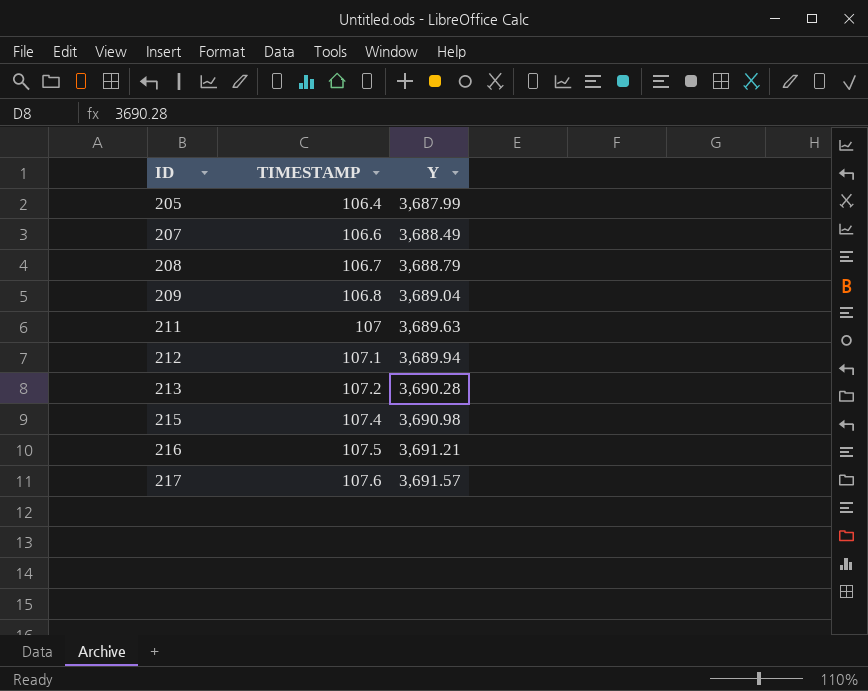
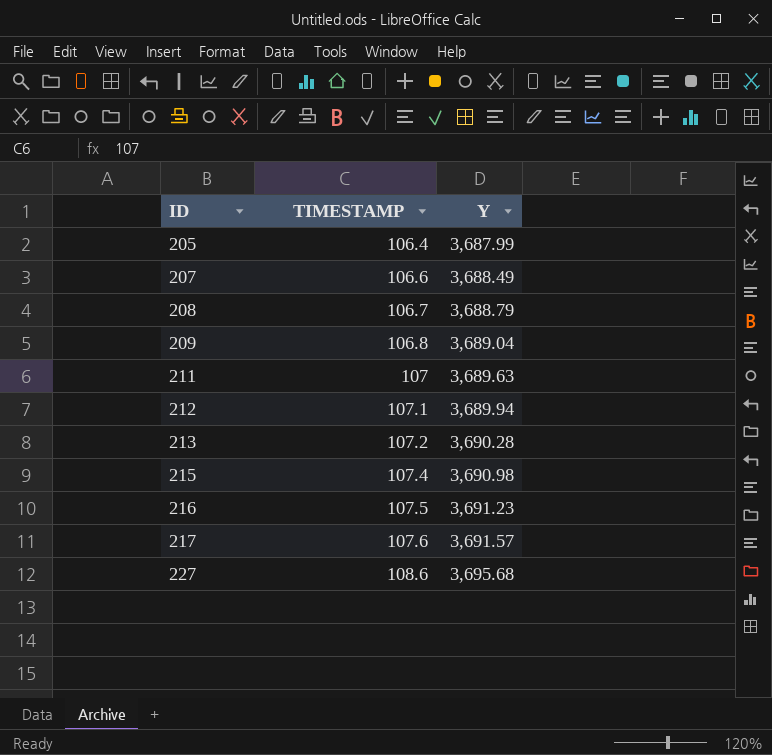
216 | Y: 3,691.21 -> 3,691.23
row 227: none -> 108.6 | 3,695.68

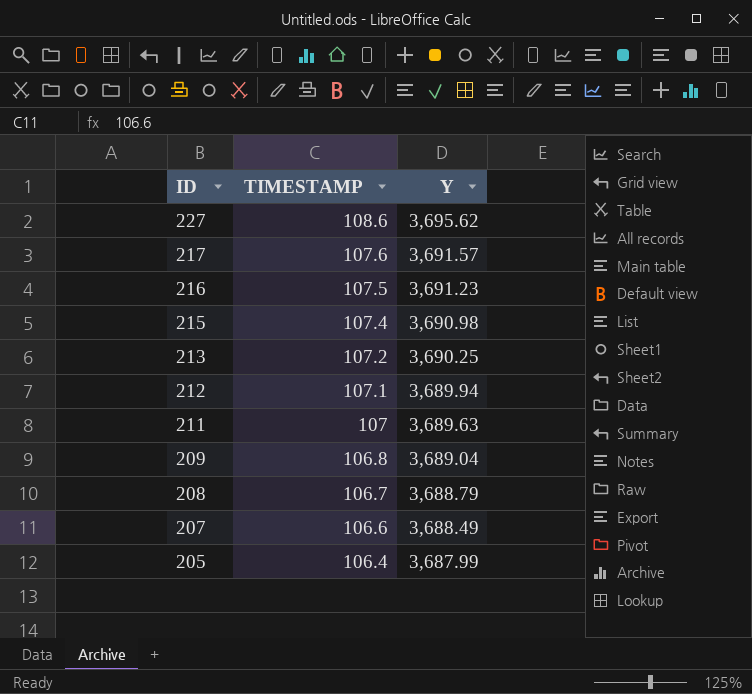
row order: ID ascending -> ID descending
227 | Y: 3,695.68 -> 3,695.62
213 | Y: 3,690.28 -> 3,690.25

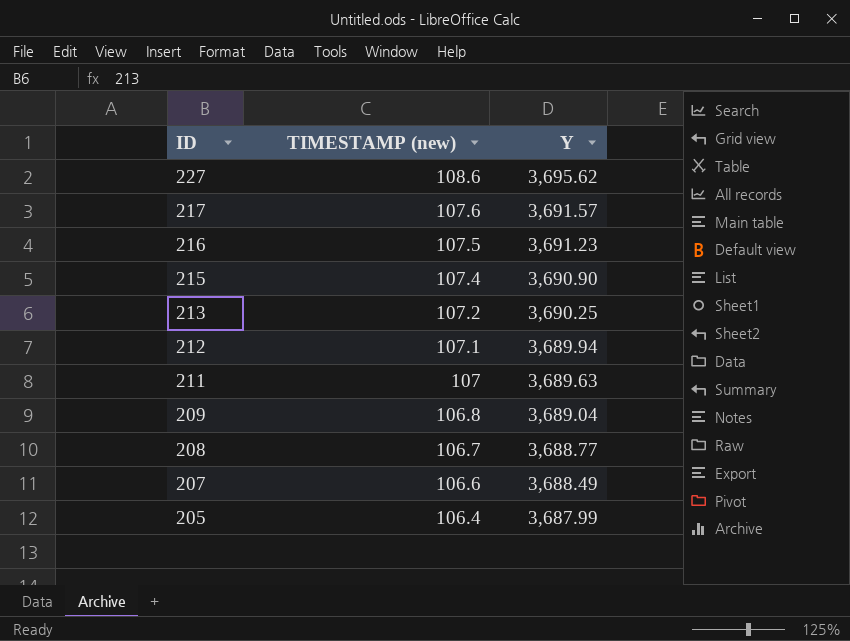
column name: TIMESTAMP -> TIMESTAMP (new)
215 | Y: 3,690.98 -> 3,690.90
208 | Y: 3,688.79 -> 3,688.77

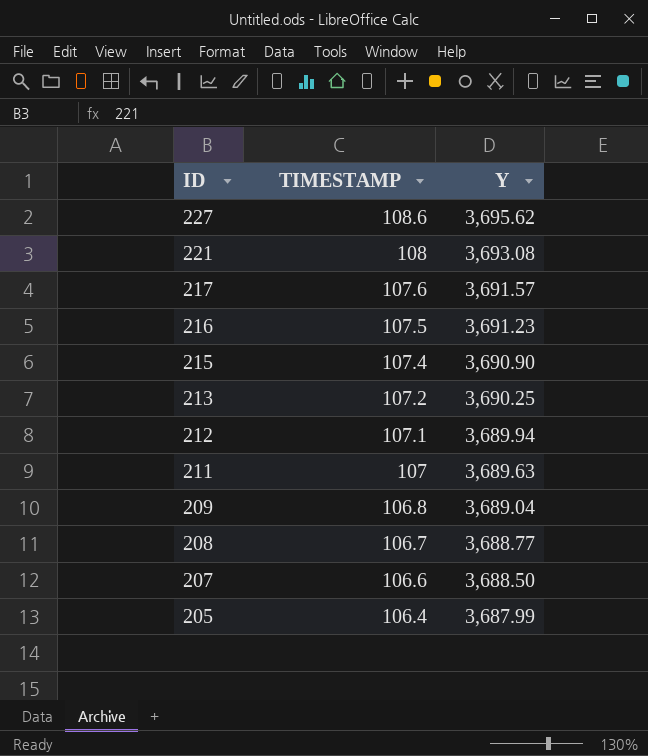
column name: TIMESTAMP (new) -> TIMESTAMP
row 221: none -> 108 | 3,693.08
207 | Y: 3,688.49 -> 3,688.50

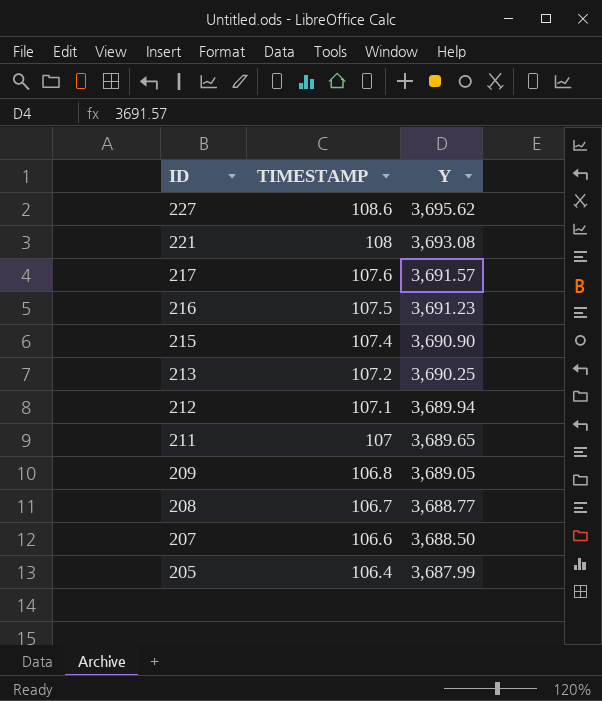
211 | Y: 3,689.63 -> 3,689.65
209 | Y: 3,689.04 -> 3,689.05

